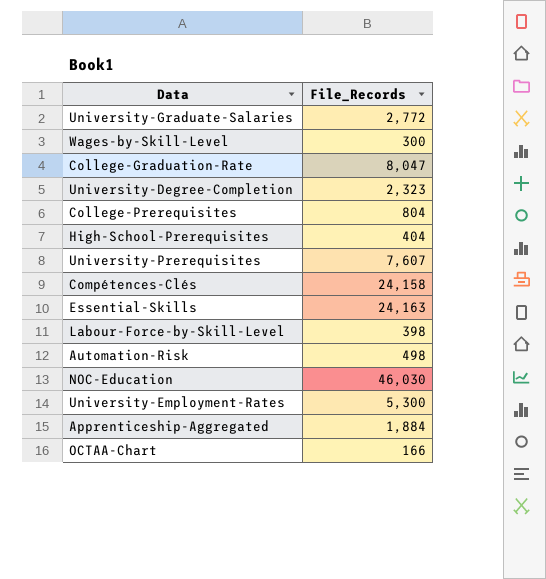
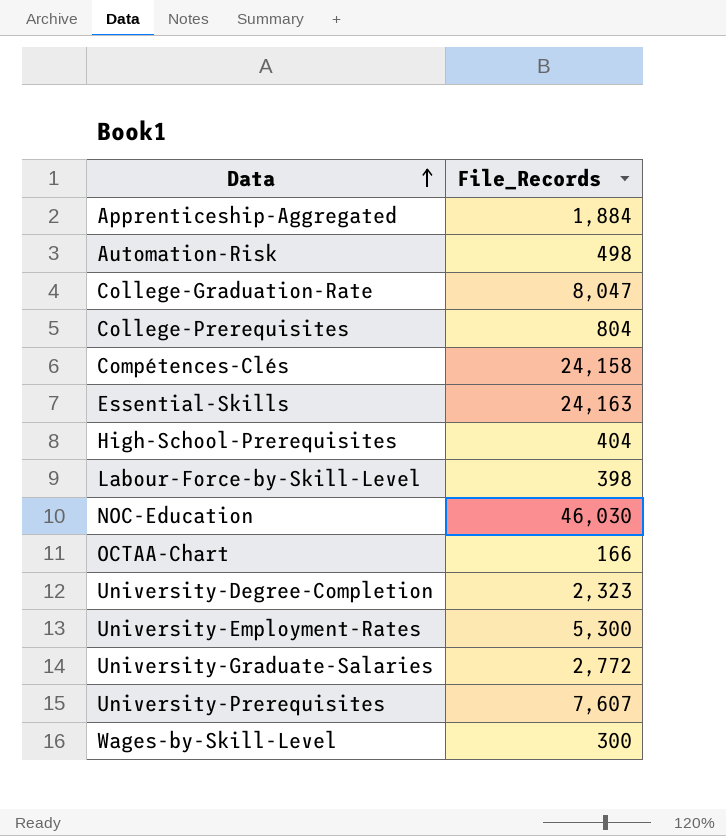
row order: none -> Data ascending

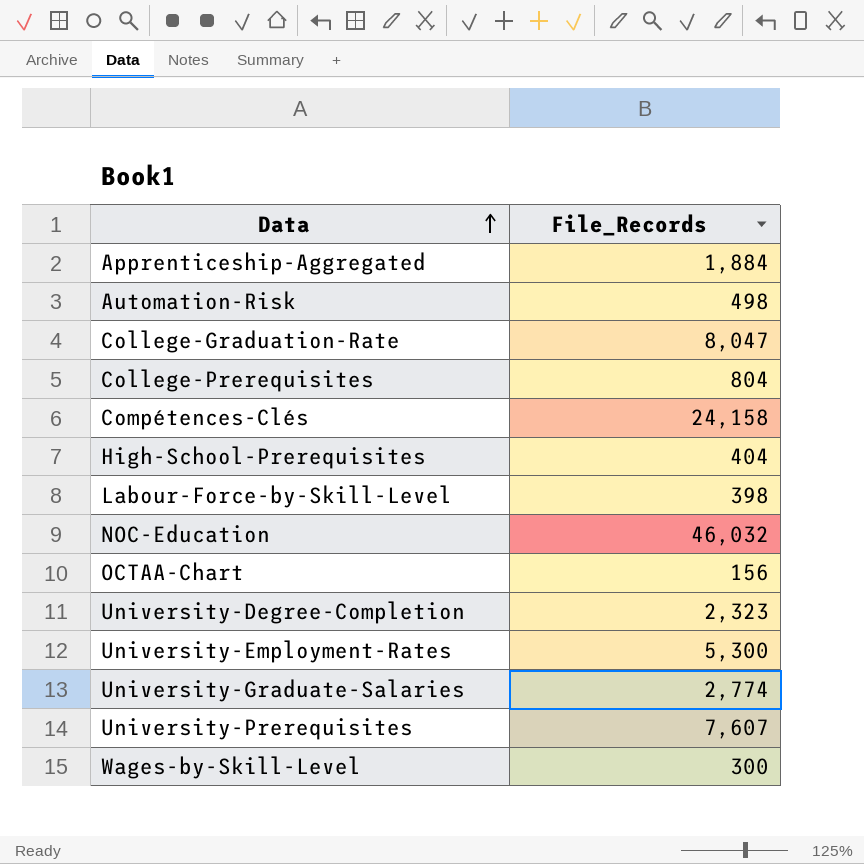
row Essential-Skills: 24,163 -> none
NOC-Education | File_Records: 46,030 -> 46,032
OCTAA-Chart | File_Records: 166 -> 156
University-Graduate-Salaries | File_Records: 2,772 -> 2,774

